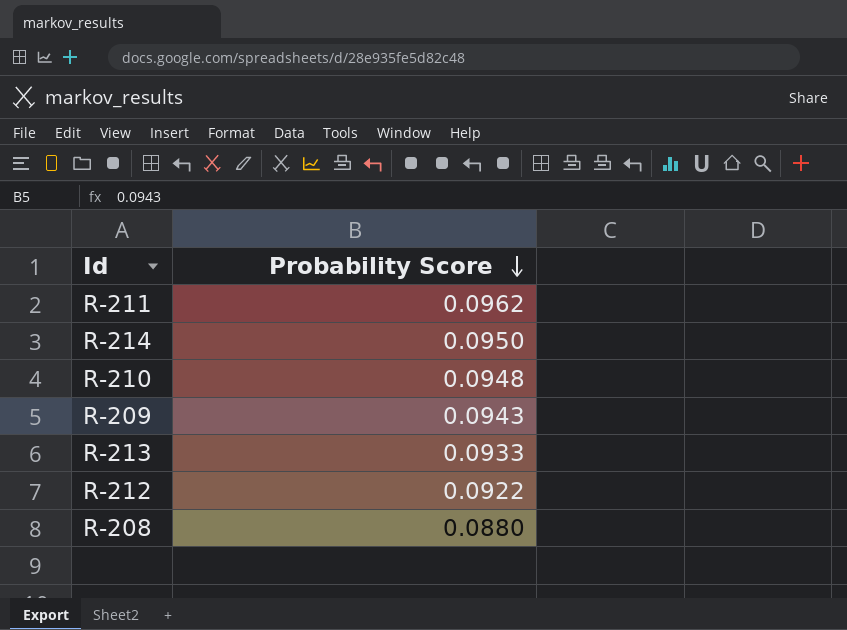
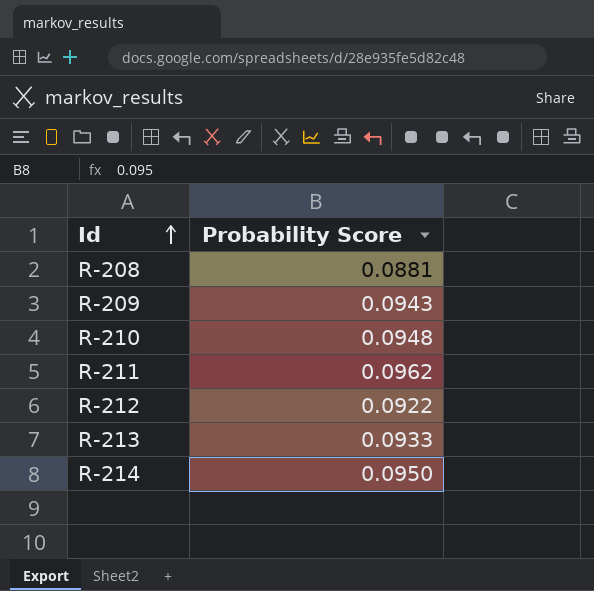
row order: Probability Score descending -> Id ascending
R-208 | Probability Score: 0.0880 -> 0.0881

